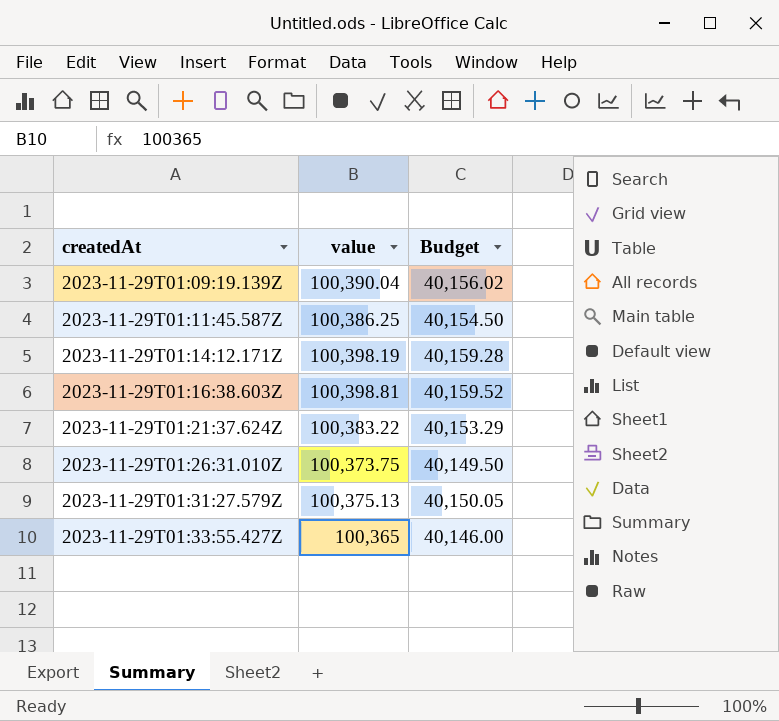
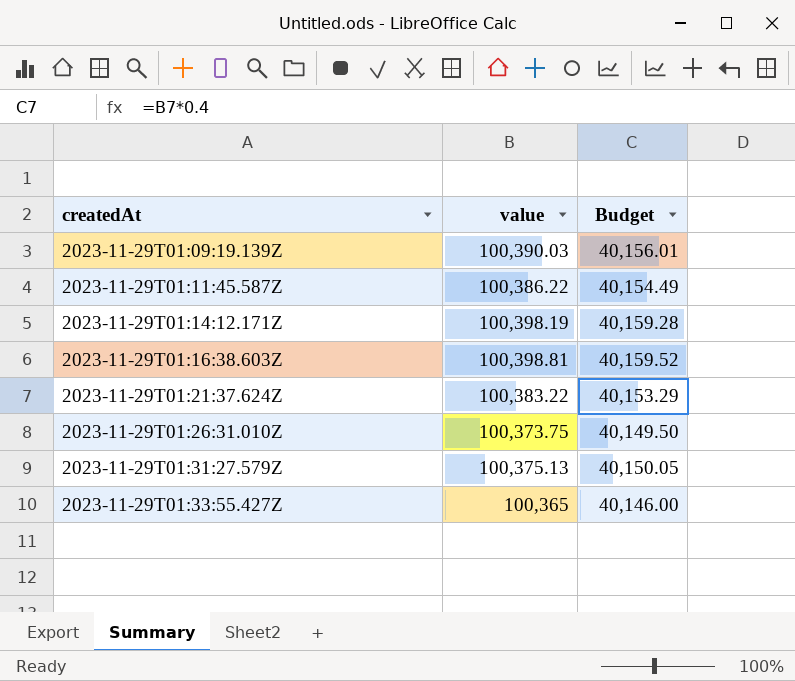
2023-11-29T01:09:19.139Z | value: 100,390.04 -> 100,390.03
2023-11-29T01:09:19.139Z | Budget: 40,156.02 -> 40,156.01
2023-11-29T01:11:45.587Z | value: 100,386.25 -> 100,386.22
2023-11-29T01:11:45.587Z | Budget: 40,154.50 -> 40,154.49

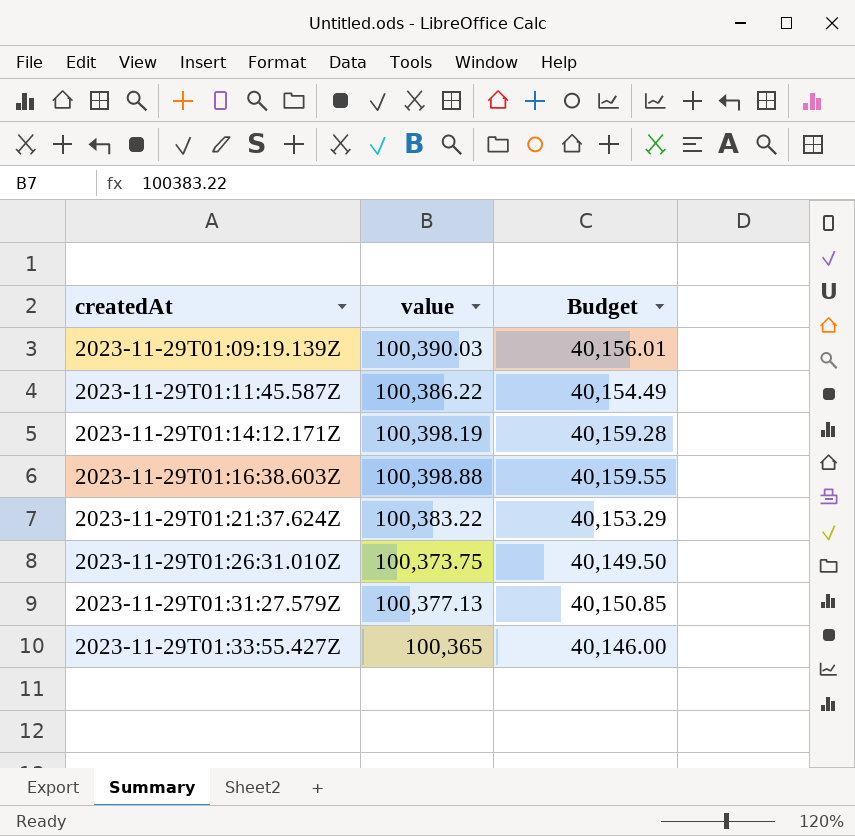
2023-11-29T01:16:38.603Z | value: 100,398.81 -> 100,398.88
2023-11-29T01:16:38.603Z | Budget: 40,159.52 -> 40,159.55
2023-11-29T01:31:27.579Z | value: 100,375.13 -> 100,377.13
2023-11-29T01:31:27.579Z | Budget: 40,150.05 -> 40,150.85

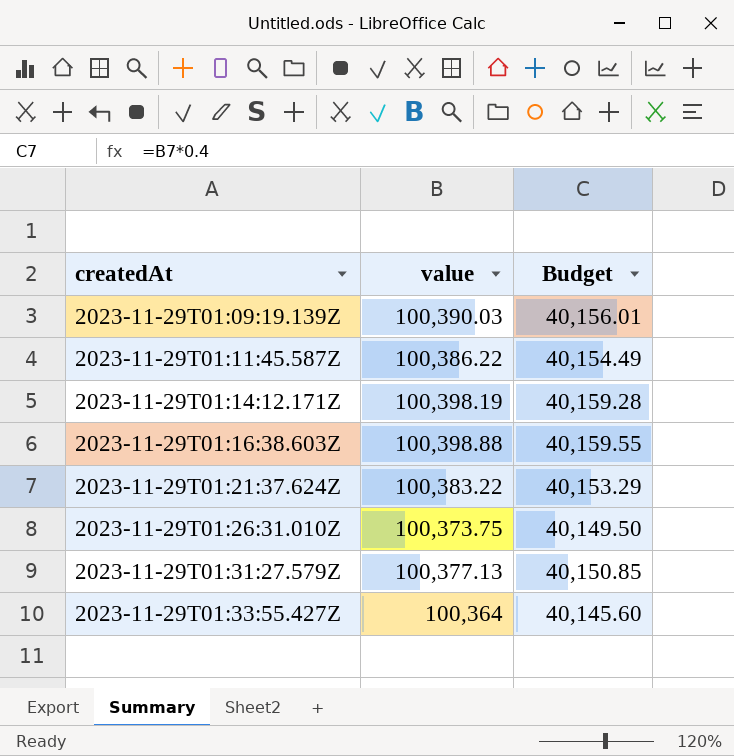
2023-11-29T01:33:55.427Z | value: 100,365 -> 100,364
2023-11-29T01:33:55.427Z | Budget: 40,146.00 -> 40,145.60

